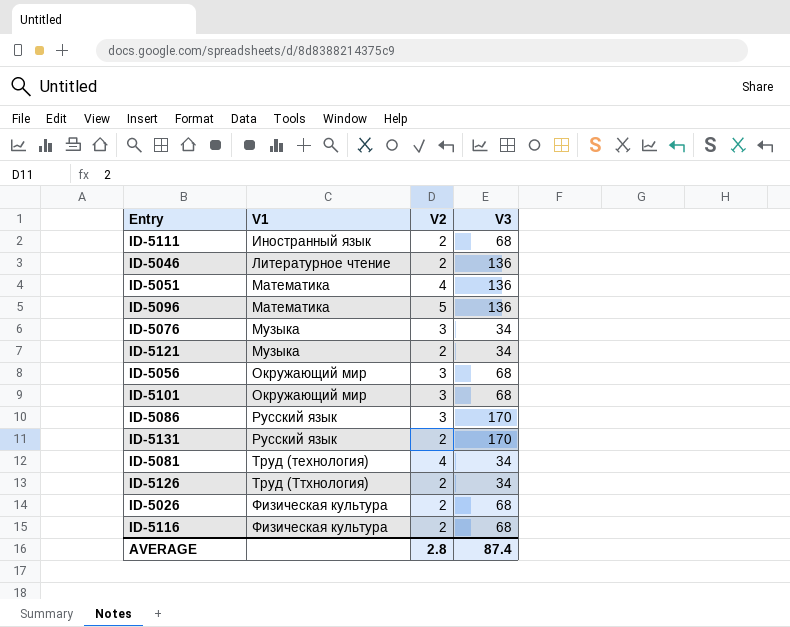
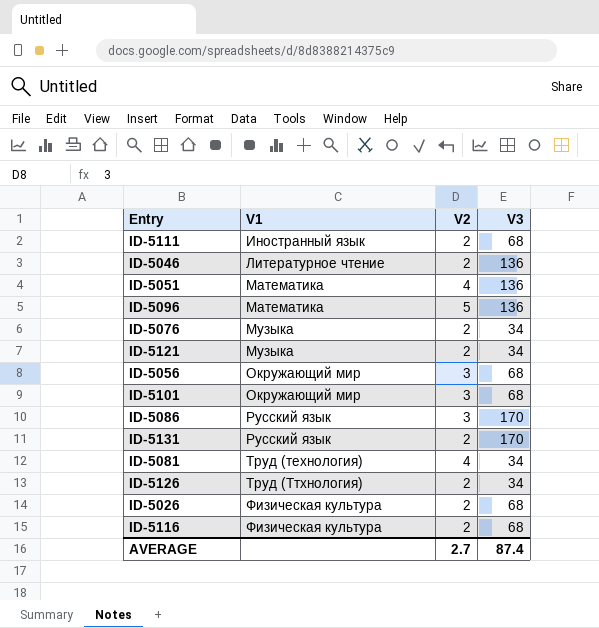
ID-5076 | V2: 3 -> 2
AVERAGE | V2: 2.8 -> 2.7

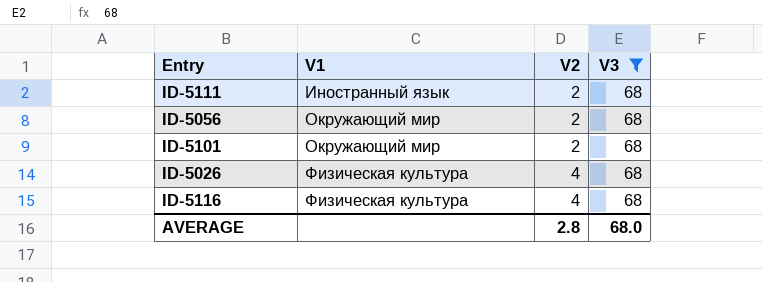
filter: none -> V3 = 68
ID-5056 | V2: 3 -> 2
ID-5101 | V2: 3 -> 2
ID-5026 | V2: 2 -> 4
ID-5116 | V2: 2 -> 4
AVERAGE | V2: 2.7 -> 2.8
AVERAGE | V3: 87.4 -> 68.0

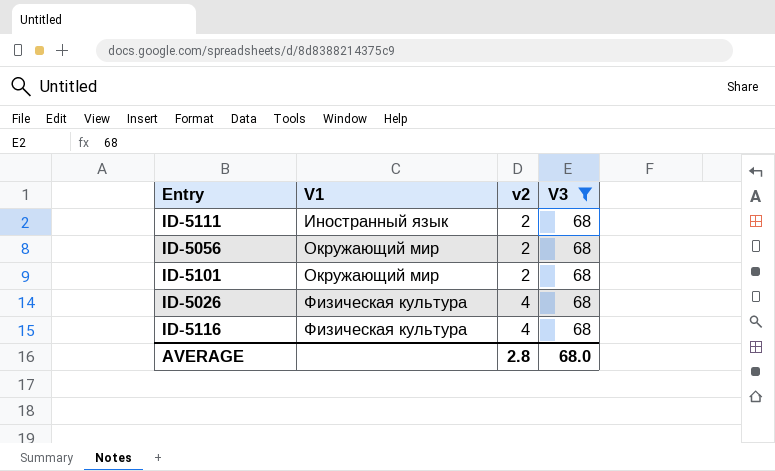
column name: V2 -> v2

